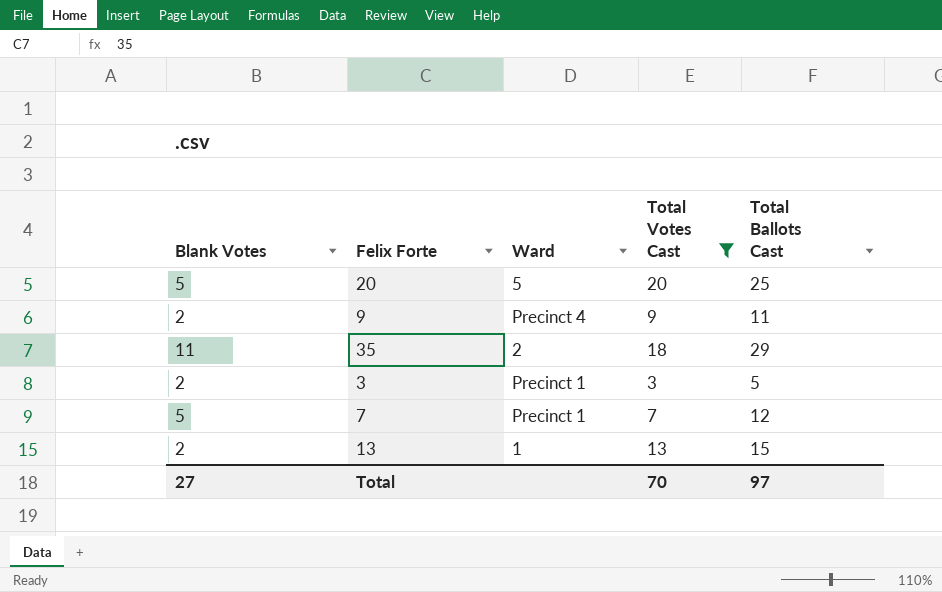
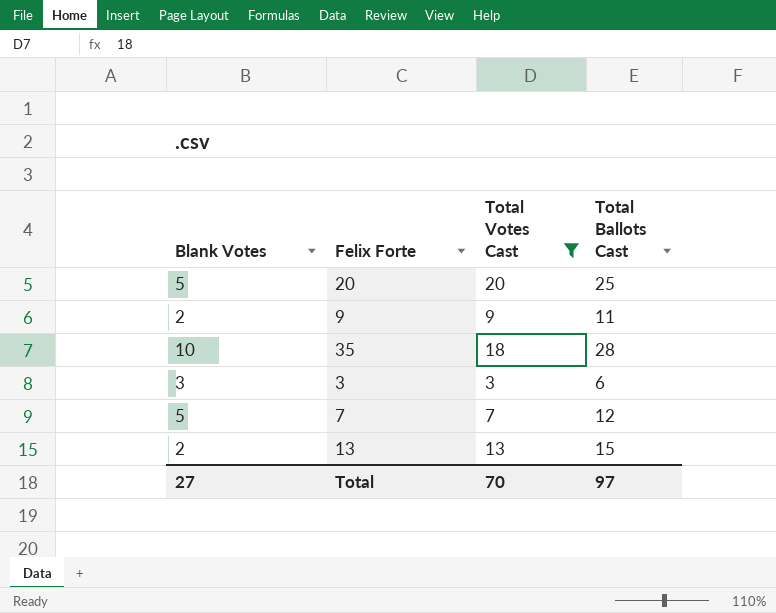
column Ward | position: 3 -> none
35 | Blank Votes: 11 -> 10
35 | Total Ballots Cast: 29 -> 28
3 | Blank Votes: 2 -> 3
3 | Total Ballots Cast: 5 -> 6

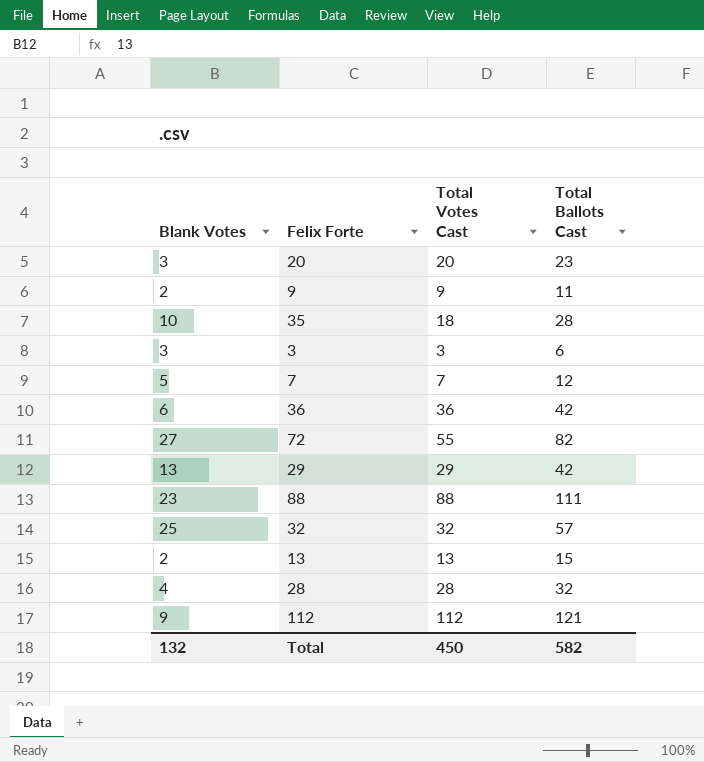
filter: Total Votes Cast <= 20 -> none
20 | Blank Votes: 5 -> 3
20 | Total Ballots Cast: 25 -> 23
Total | Blank Votes: 27 -> 132
Total | Total Votes Cast: 70 -> 450
Total | Total Ballots Cast: 97 -> 582

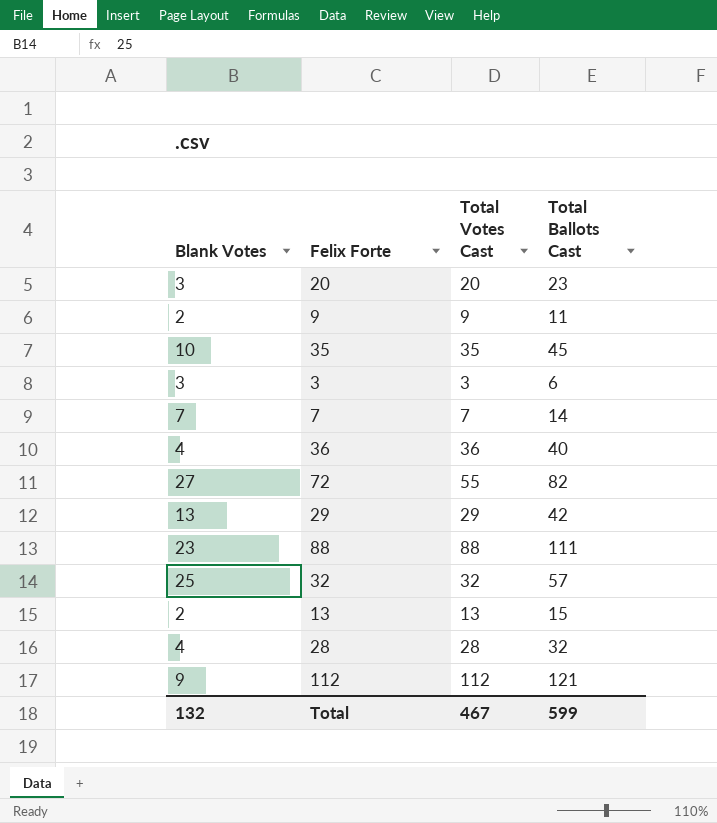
35 | Total Votes Cast: 18 -> 35
35 | Total Ballots Cast: 28 -> 45
7 | Blank Votes: 5 -> 7
7 | Total Ballots Cast: 12 -> 14
36 | Blank Votes: 6 -> 4
36 | Total Ballots Cast: 42 -> 40
Total | Total Votes Cast: 450 -> 467
Total | Total Ballots Cast: 582 -> 599

